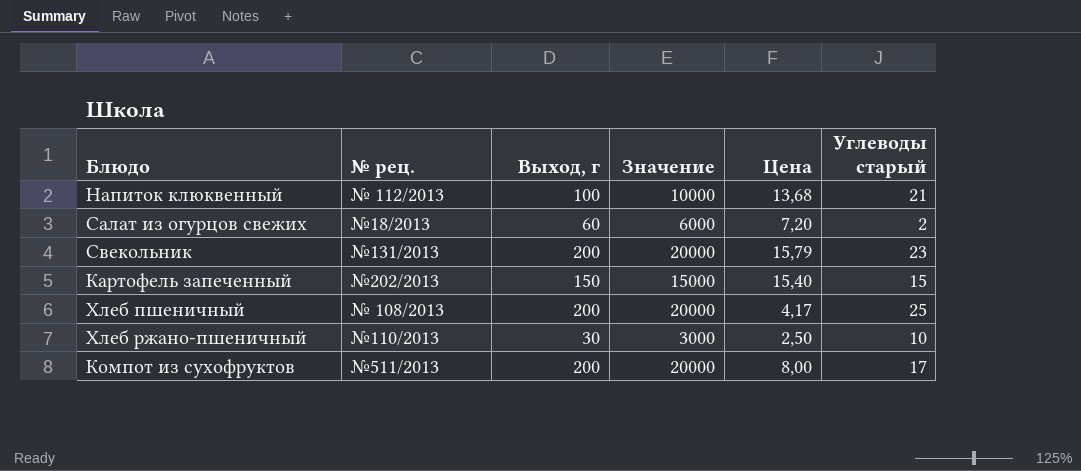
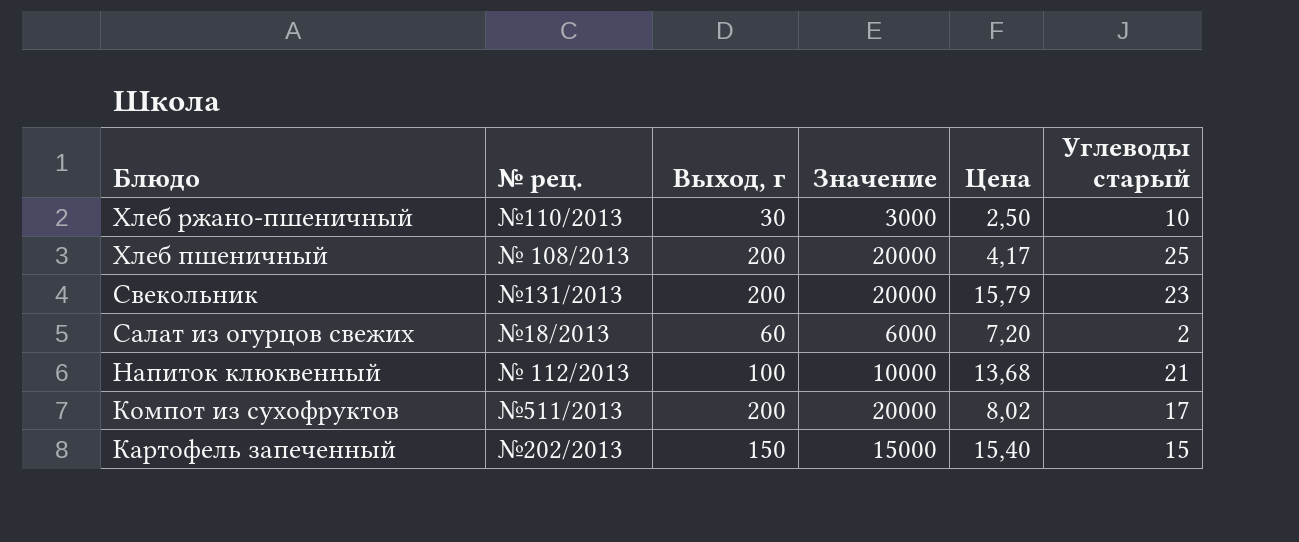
row order: none -> Блюдо descending
Компот из сухофруктов | Цена: 8,00 -> 8,02

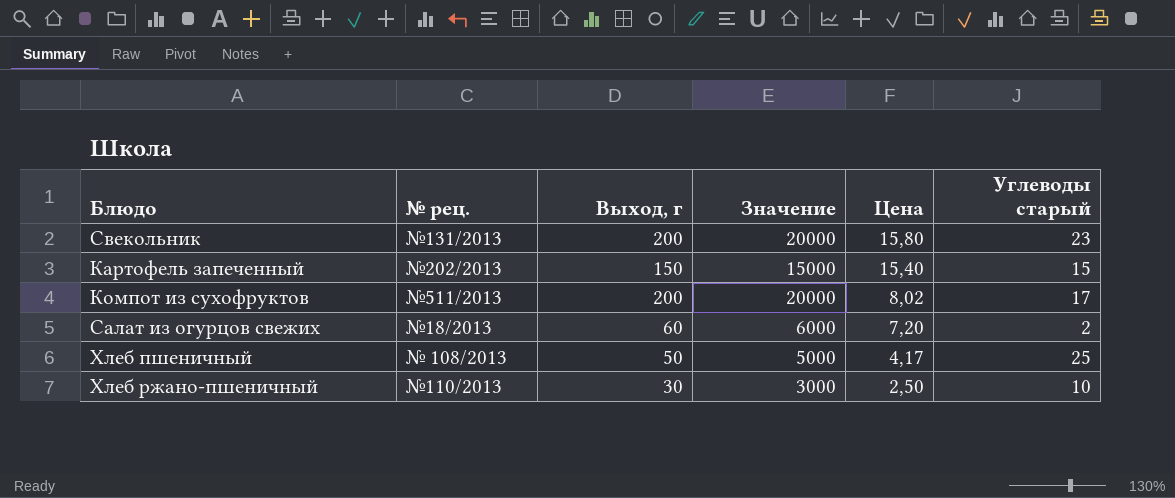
row order: Блюдо descending -> Цена descending
row Напиток клюквенный: № 112/2013 | 100 | 10000 | 13,68 | 21 -> none
Свекольник | Цена: 15,79 -> 15,80
Хлеб пшеничный | Выход, г: 200 -> 50
Хлеб пшеничный | Значение: 20000 -> 5000

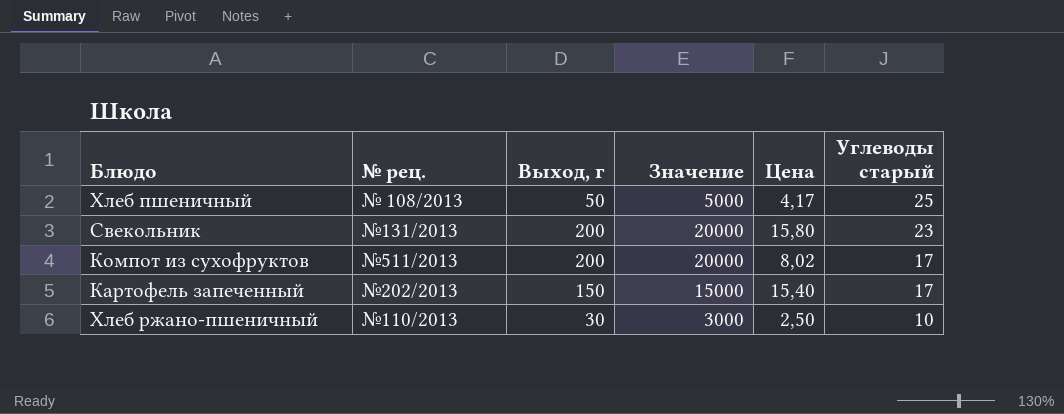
row order: Цена descending -> Углеводы старый descending
row Салат из огурцов свежих: №18/2013 | 60 | 6000 | 7,20 | 2 -> none
Картофель запеченный | Углеводы старый: 15 -> 17

